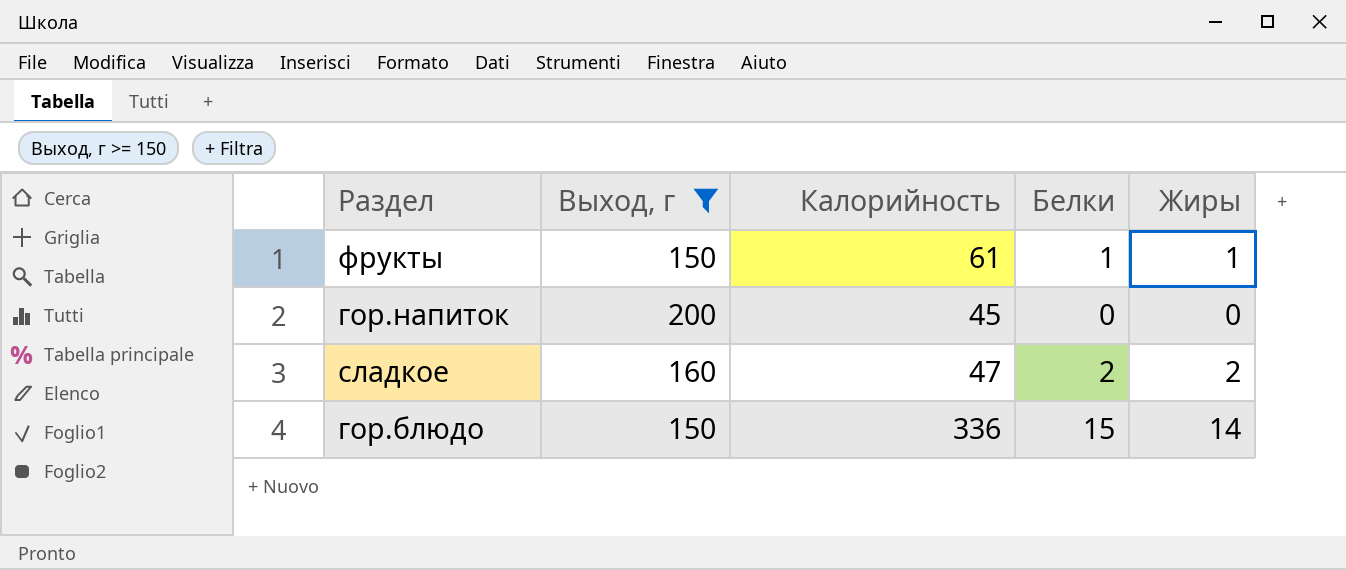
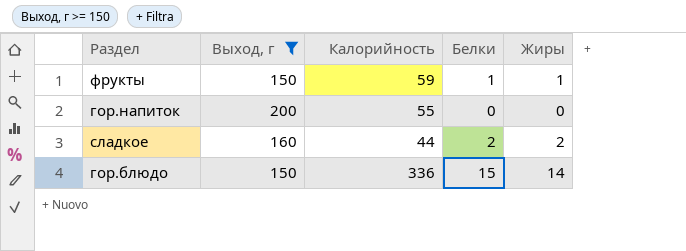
фрукты | Калорийность: 61 -> 59
гор.напиток | Калорийность: 45 -> 55
сладкое | Калорийность: 47 -> 44

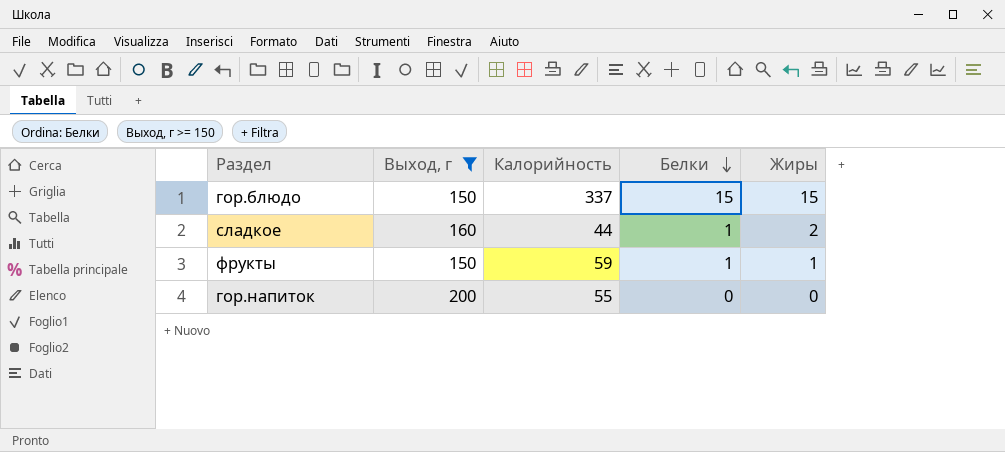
row order: none -> Белки descending
гор.блюдо | Калорийность: 336 -> 337
гор.блюдо | Жиры: 14 -> 15
сладкое | Белки: 2 -> 1

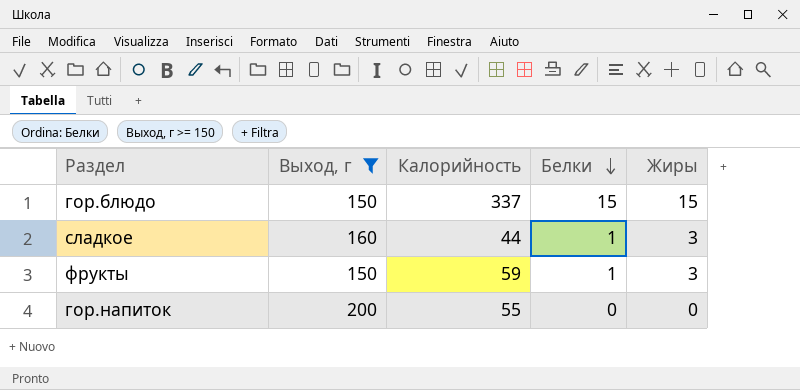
сладкое | Жиры: 2 -> 3
фрукты | Жиры: 1 -> 3

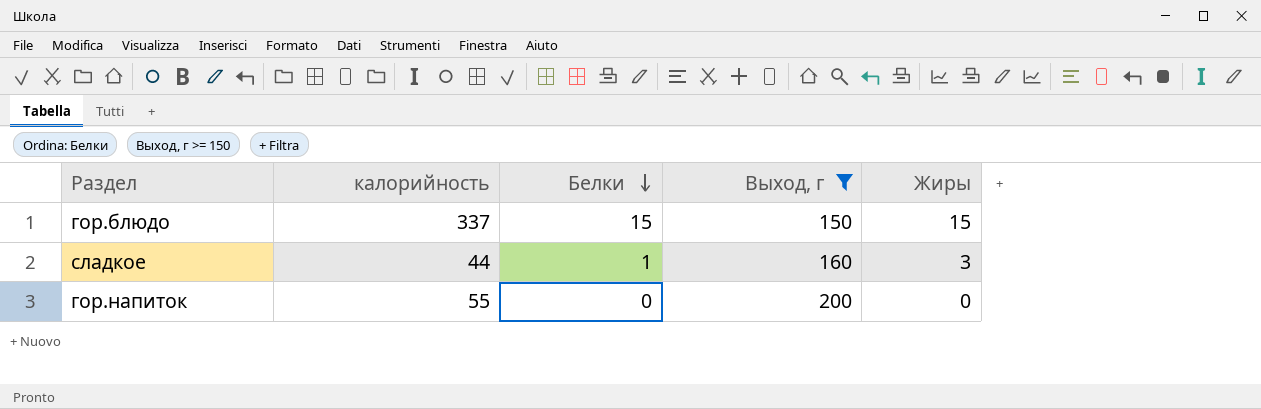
column name: Калорийность -> калорийность
column Выход, г | position: 2 -> 4
row фрукты: 150 | 59 | 1 | 3 -> none

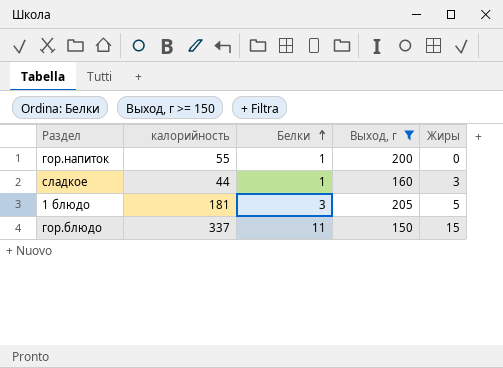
row order: Белки descending -> Белки ascending
гор.напиток | Белки: 0 -> 1
row 1 блюдо: none -> 181 | 3 | 205 | 5
гор.блюдо | Белки: 15 -> 11

